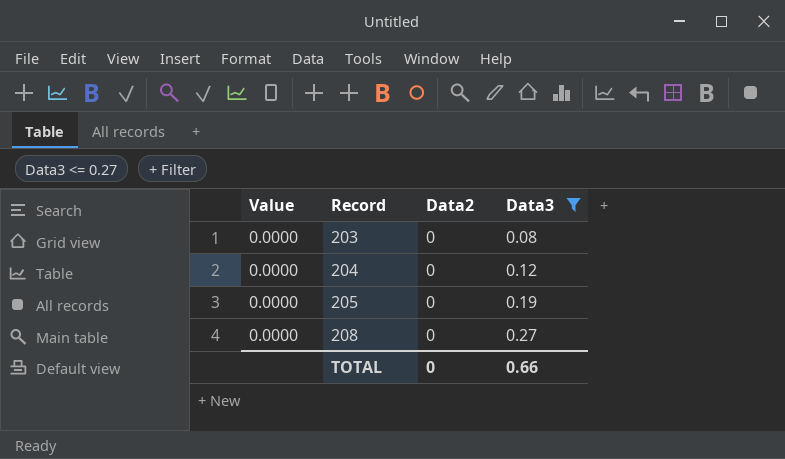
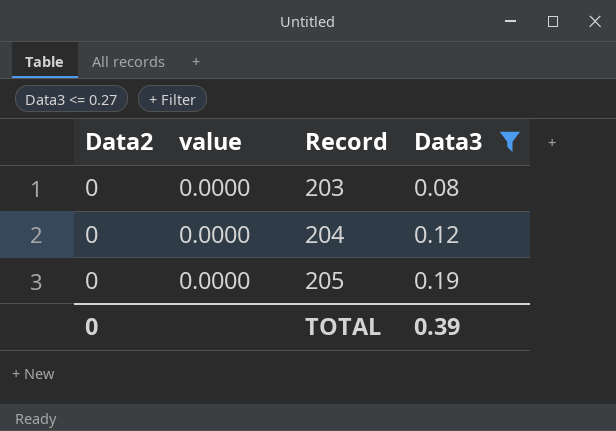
column Data2 | position: 3 -> 1
column name: Value -> value
row 208: 0.0000 | 0 | 0.27 -> none
TOTAL | Data3: 0.66 -> 0.39

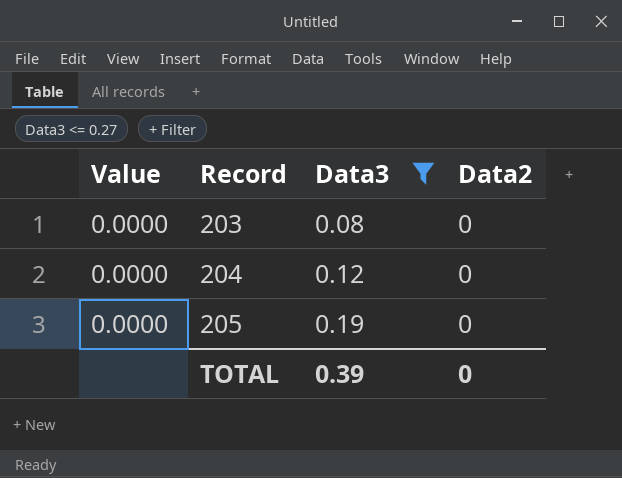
column name: value -> Value
column Data2 | position: 1 -> 4

